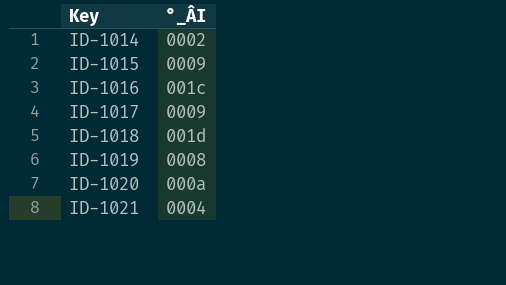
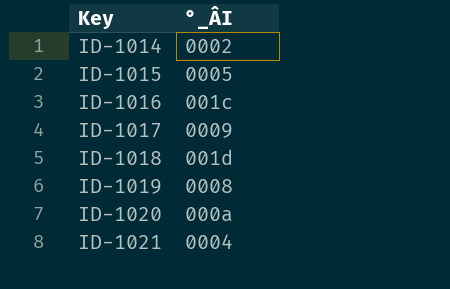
ID-1015 | °_ÂI: 0009 -> 0005

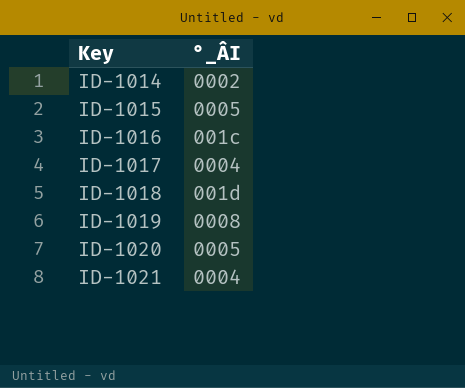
ID-1017 | °_ÂI: 0009 -> 0004
ID-1020 | °_ÂI: 000a -> 0005

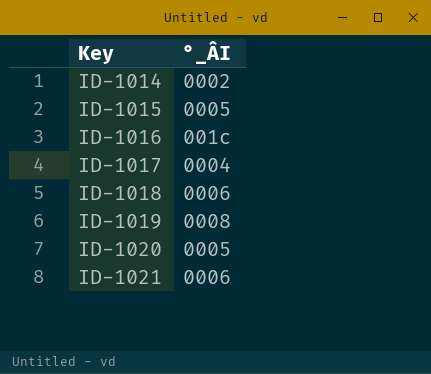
ID-1018 | °_ÂI: 001d -> 0006
ID-1021 | °_ÂI: 0004 -> 0006

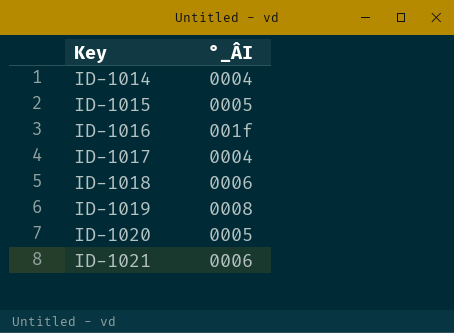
ID-1014 | °_ÂI: 0002 -> 0004
ID-1016 | °_ÂI: 001c -> 001f

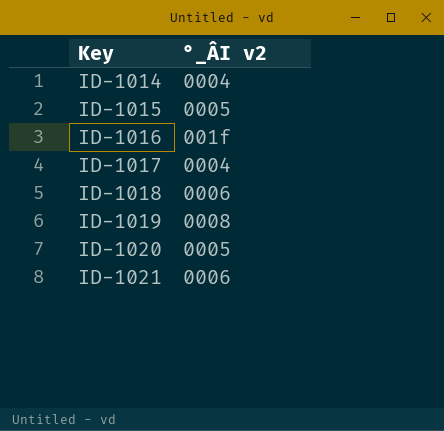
column name: °_ÂI -> °_ÂI v2

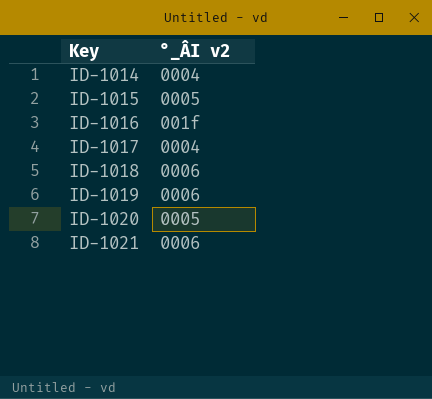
ID-1019 | °_ÂI v2: 0008 -> 0006

